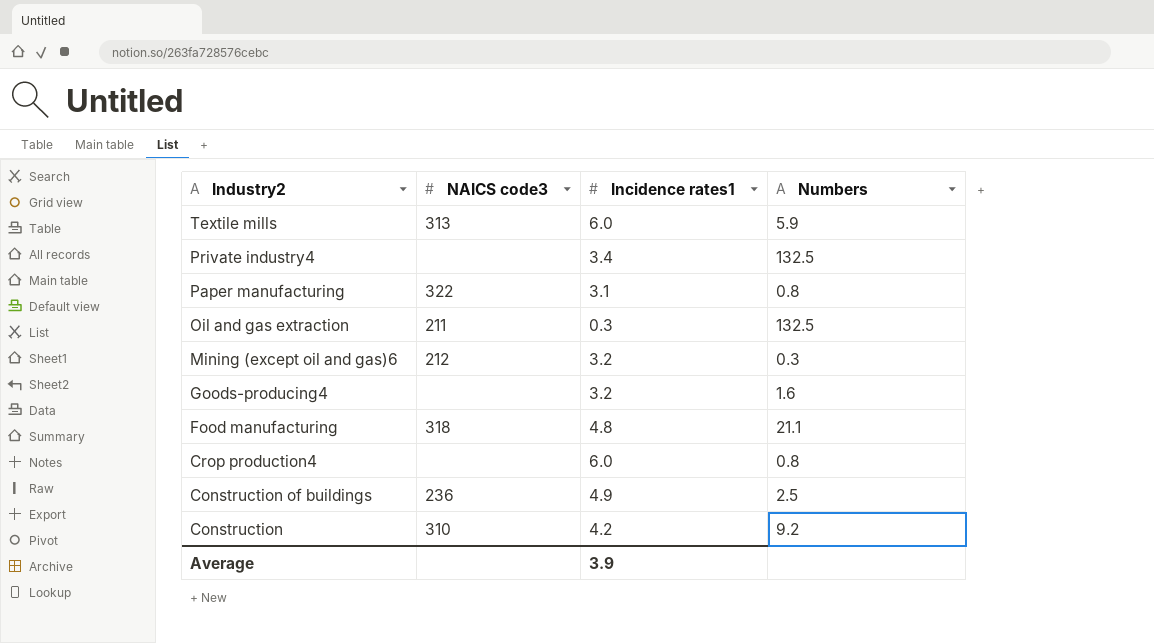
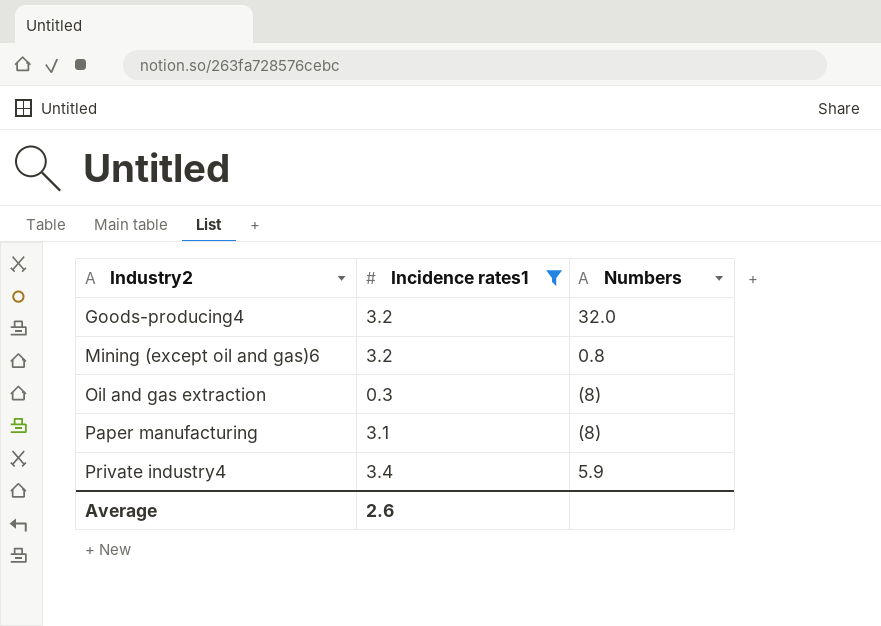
filter: none -> Incidence rates1 <= 3.4
row order: Industry2 descending -> Industry2 ascending
column NAICS code3 | position: 2 -> none
Goods-producing4 | Numbers: 1.6 -> 32.0
Mining (except oil and gas)6 | Numbers: 0.3 -> 0.8
Oil and gas extraction | Numbers: 132.5 -> (8)
Paper manufacturing | Numbers: 0.8 -> (8)
Private industry4 | Numbers: 132.5 -> 5.9
Average | Incidence rates1: 3.9 -> 2.6

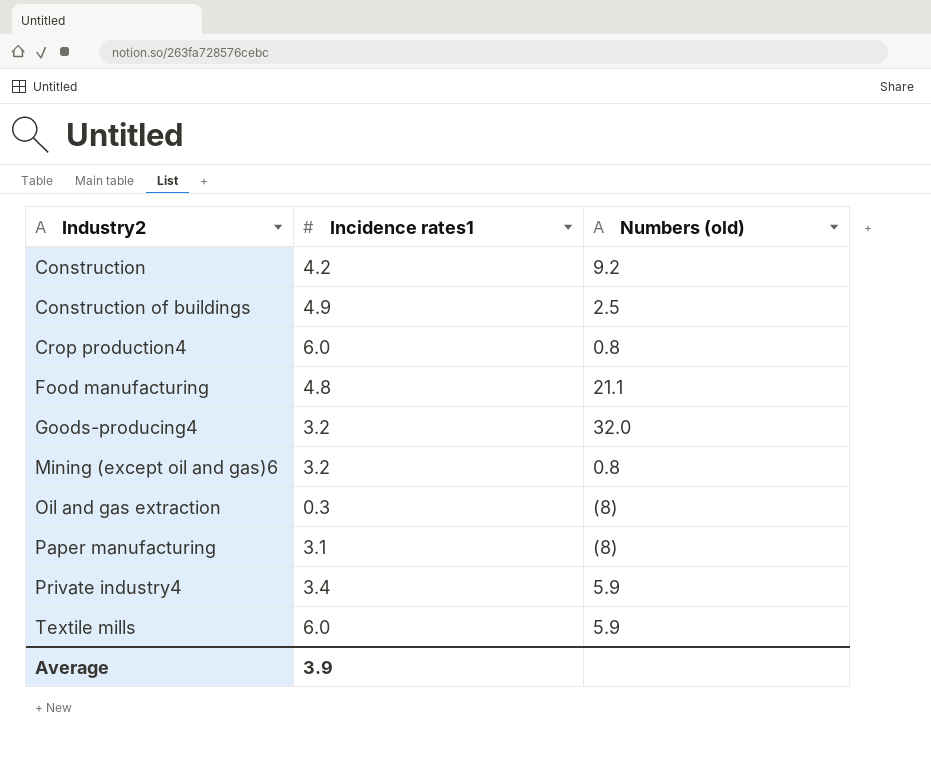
filter: Incidence rates1 <= 3.4 -> none
column name: Numbers -> Numbers (old)
Average | Incidence rates1: 2.6 -> 3.9

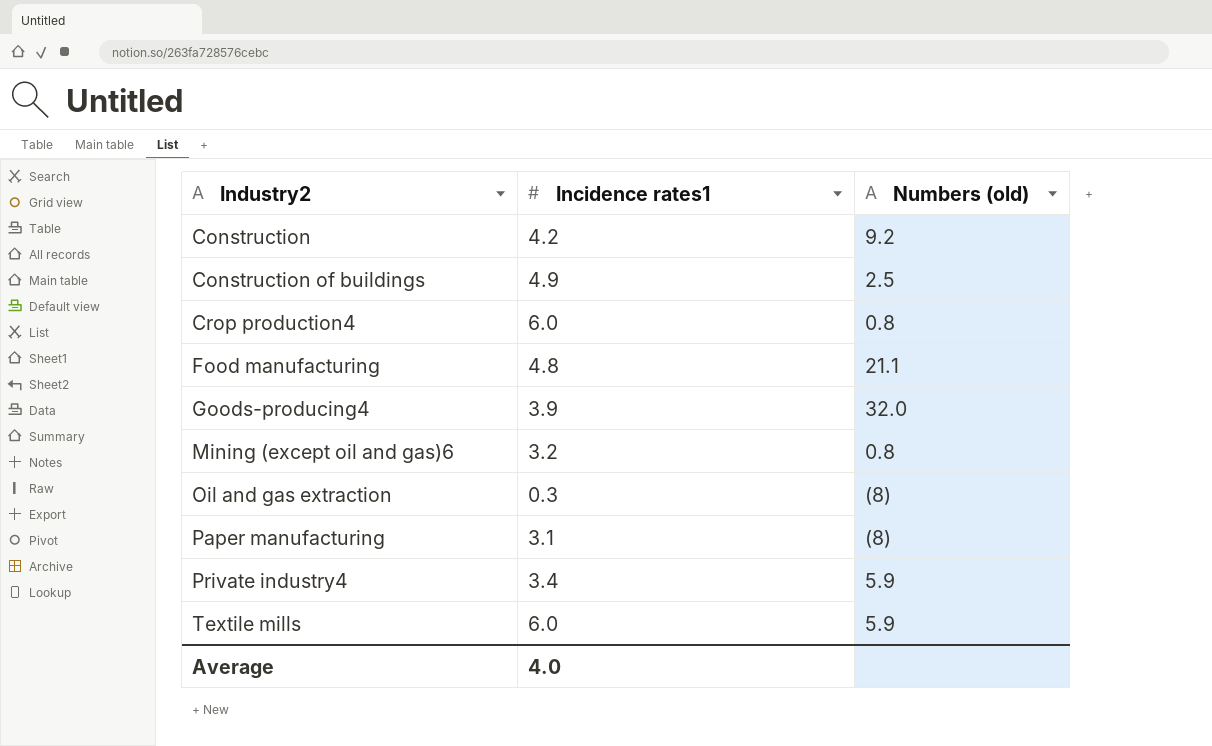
Goods-producing4 | Incidence rates1: 3.2 -> 3.9
Average | Incidence rates1: 3.9 -> 4.0

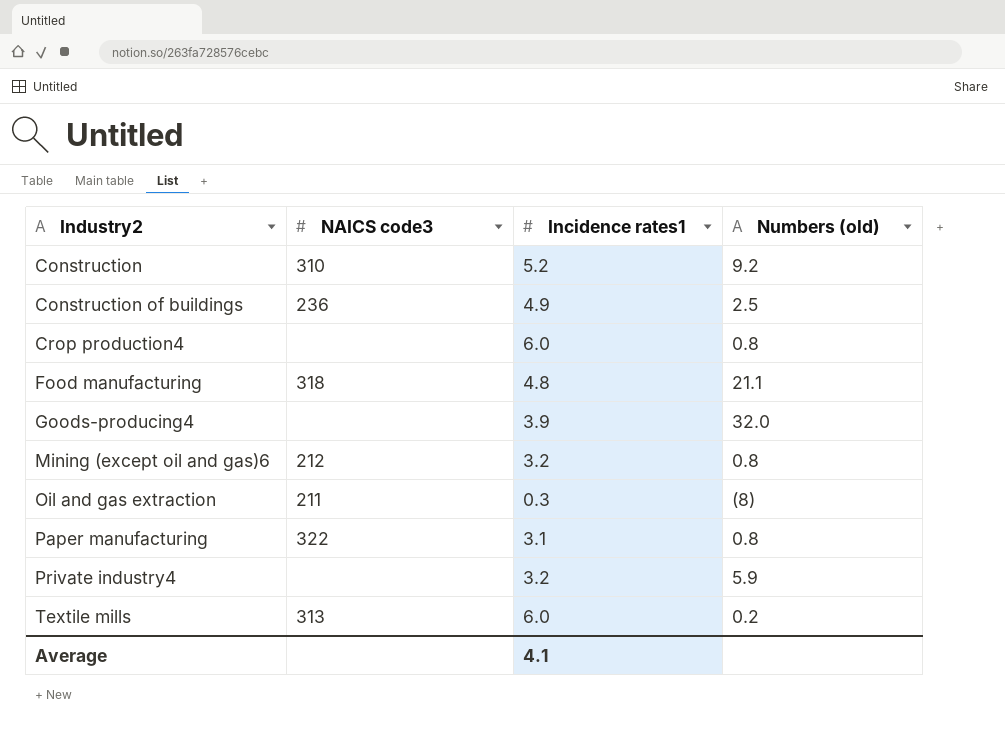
column NAICS code3 | position: none -> 2
Construction | Incidence rates1: 4.2 -> 5.2
Paper manufacturing | Numbers (old): (8) -> 0.8
Private industry4 | Incidence rates1: 3.4 -> 3.2
Textile mills | Numbers (old): 5.9 -> 0.2
Average | Incidence rates1: 4.0 -> 4.1

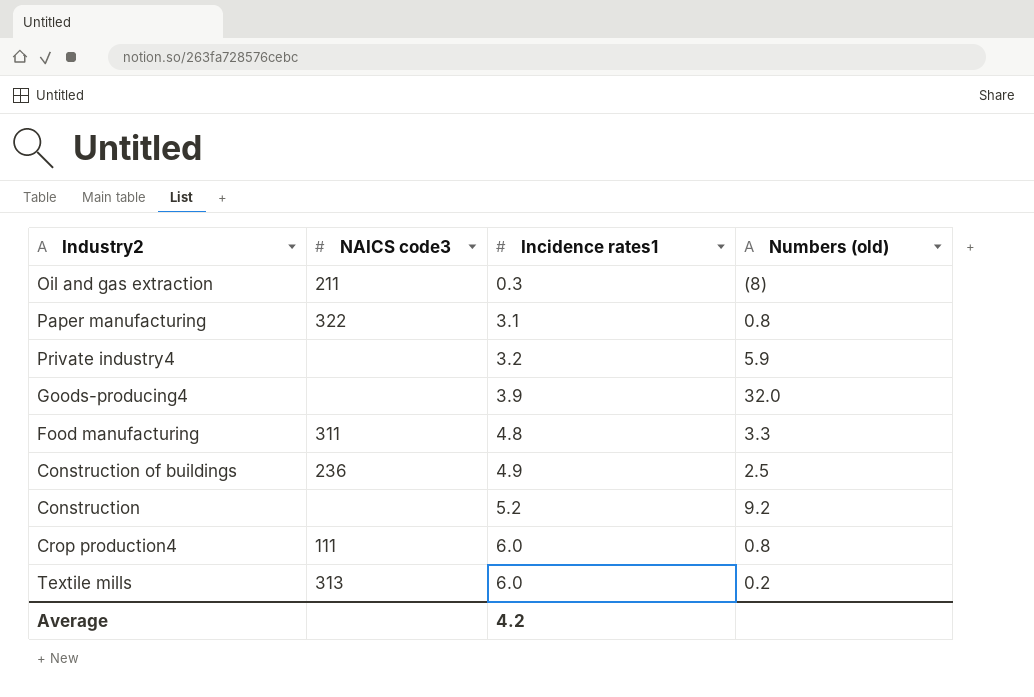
row order: Industry2 ascending -> Incidence rates1 ascending
row Mining (except oil and gas)6: 212 | 3.2 | 0.8 -> none
Food manufacturing | NAICS code3: 318 -> 311
Food manufacturing | Numbers (old): 21.1 -> 3.3
Construction | NAICS code3: 310 -> none
Crop production4 | NAICS code3: none -> 111
Average | Incidence rates1: 4.1 -> 4.2

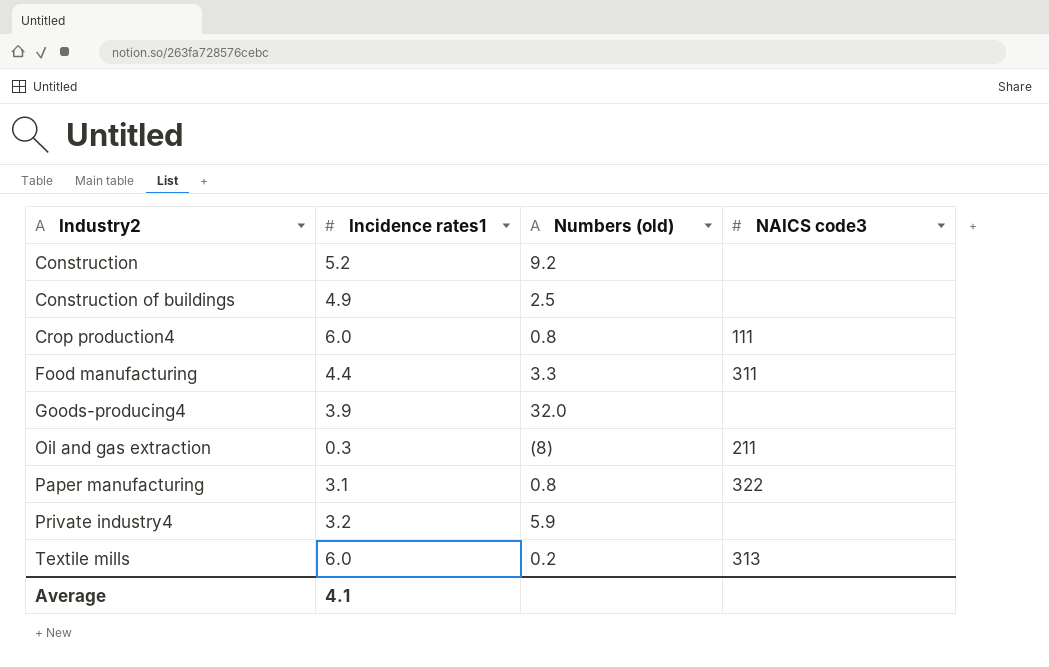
row order: Incidence rates1 ascending -> Industry2 ascending
column NAICS code3 | position: 2 -> 4
Construction of buildings | NAICS code3: 236 -> none
Food manufacturing | Incidence rates1: 4.8 -> 4.4
Average | Incidence rates1: 4.2 -> 4.1

